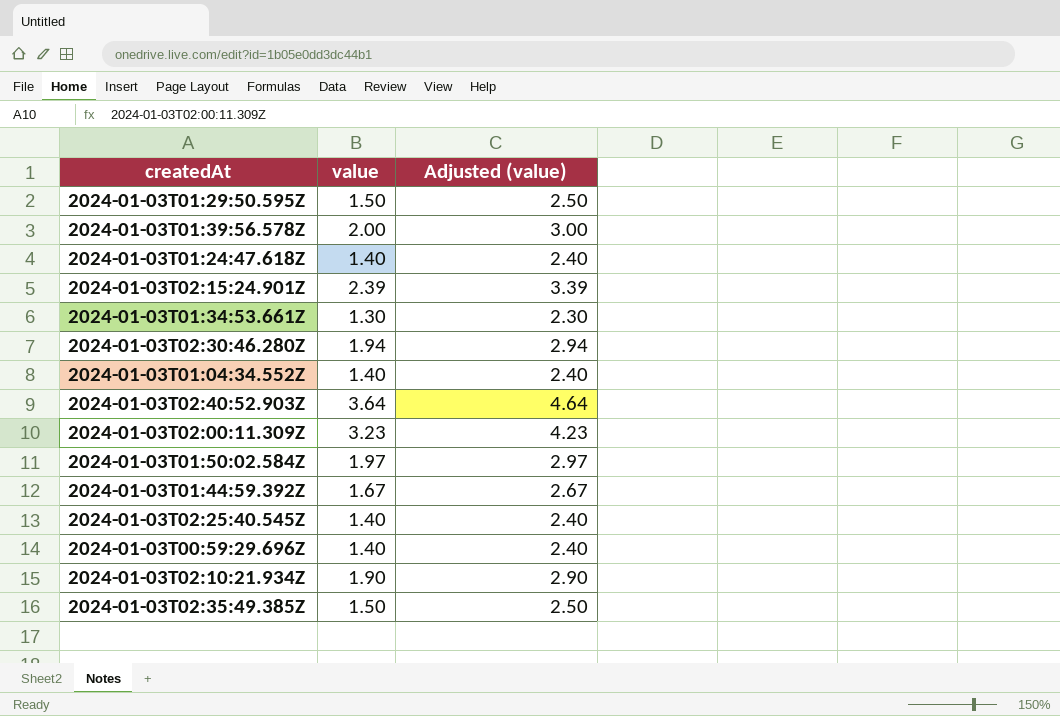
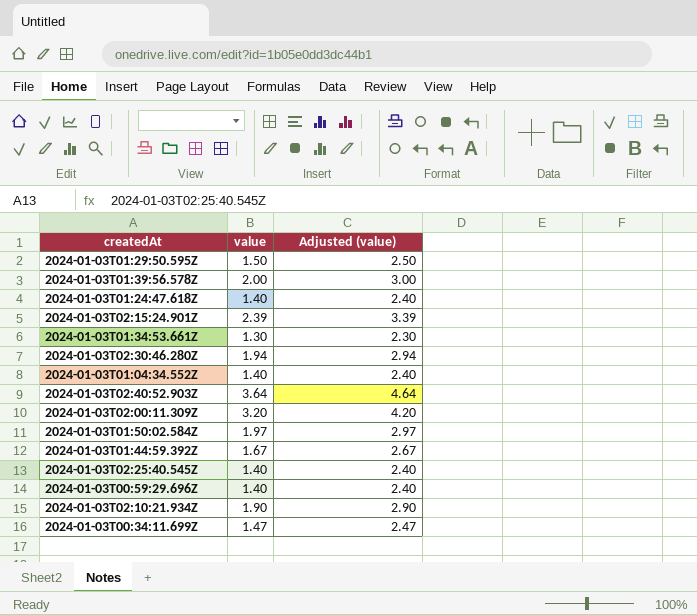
row 2024-01-03T02:35:49.385Z: 1.50 | 2.50 -> none
2024-01-03T02:00:11.309Z | value: 3.23 -> 3.20
2024-01-03T02:00:11.309Z | Adjusted (value): 4.23 -> 4.20
row 2024-01-03T00:34:11.699Z: none -> 1.47 | 2.47

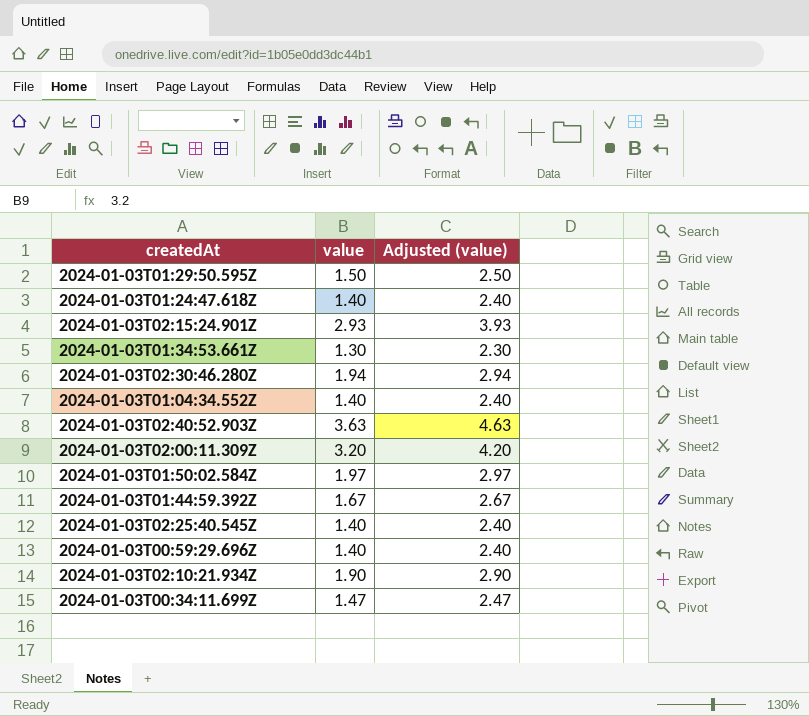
row 2024-01-03T01:39:56.578Z: 2.00 | 3.00 -> none
2024-01-03T02:15:24.901Z | value: 2.39 -> 2.93
2024-01-03T02:15:24.901Z | Adjusted (value): 3.39 -> 3.93
2024-01-03T02:40:52.903Z | value: 3.64 -> 3.63
2024-01-03T02:40:52.903Z | Adjusted (value): 4.64 -> 4.63

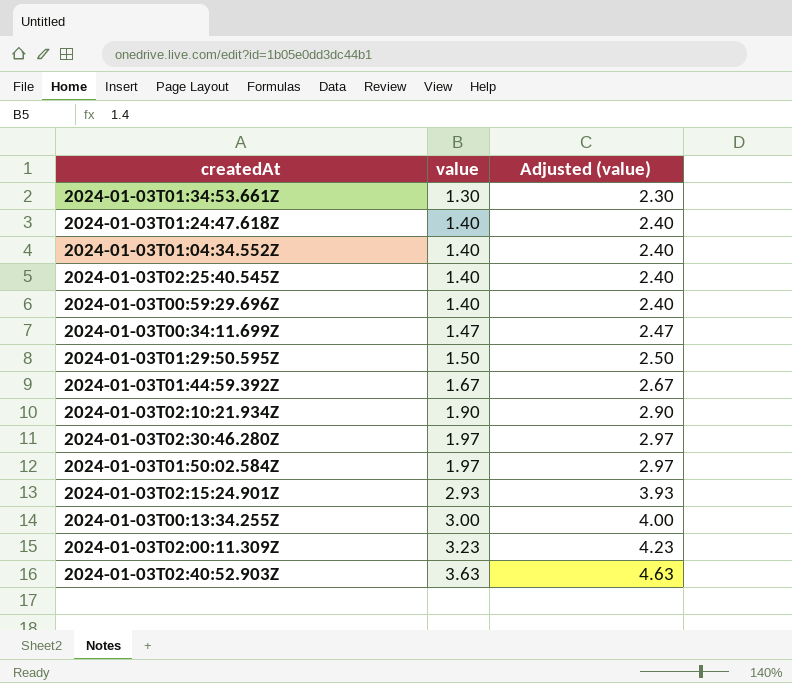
row order: none -> value ascending
2024-01-03T02:30:46.280Z | value: 1.94 -> 1.97
2024-01-03T02:30:46.280Z | Adjusted (value): 2.94 -> 2.97
row 2024-01-03T00:13:34.255Z: none -> 3.00 | 4.00
2024-01-03T02:00:11.309Z | value: 3.20 -> 3.23
2024-01-03T02:00:11.309Z | Adjusted (value): 4.20 -> 4.23

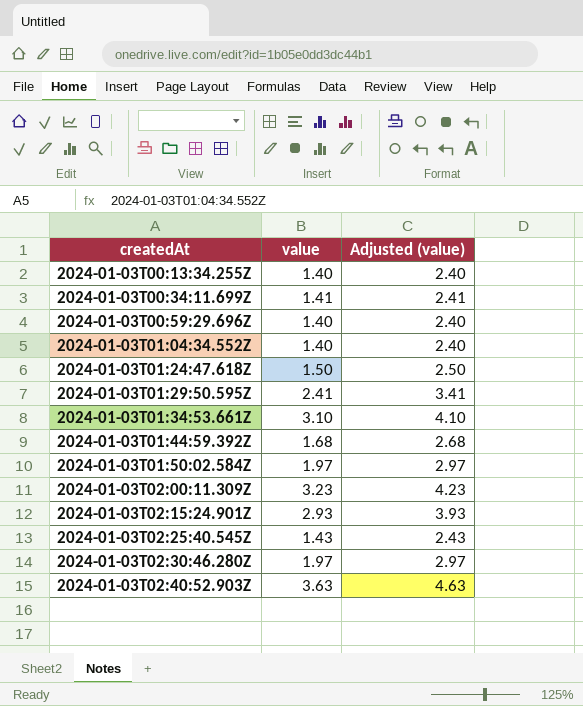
row order: value ascending -> createdAt ascending
row 2024-01-03T02:10:21.934Z: 1.90 | 2.90 -> none
2024-01-03T00:13:34.255Z | value: 3.00 -> 1.40
2024-01-03T00:13:34.255Z | Adjusted (value): 4.00 -> 2.40
2024-01-03T00:34:11.699Z | value: 1.47 -> 1.41
2024-01-03T00:34:11.699Z | Adjusted (value): 2.47 -> 2.41
2024-01-03T01:24:47.618Z | value: 1.40 -> 1.50
2024-01-03T01:24:47.618Z | Adjusted (value): 2.40 -> 2.50
2024-01-03T01:29:50.595Z | value: 1.50 -> 2.41
2024-01-03T01:29:50.595Z | Adjusted (value): 2.50 -> 3.41
2024-01-03T01:34:53.661Z | value: 1.30 -> 3.10
2024-01-03T01:34:53.661Z | Adjusted (value): 2.30 -> 4.10
2024-01-03T01:44:59.392Z | value: 1.67 -> 1.68
2024-01-03T01:44:59.392Z | Adjusted (value): 2.67 -> 2.68
2024-01-03T02:25:40.545Z | value: 1.40 -> 1.43
2024-01-03T02:25:40.545Z | Adjusted (value): 2.40 -> 2.43

